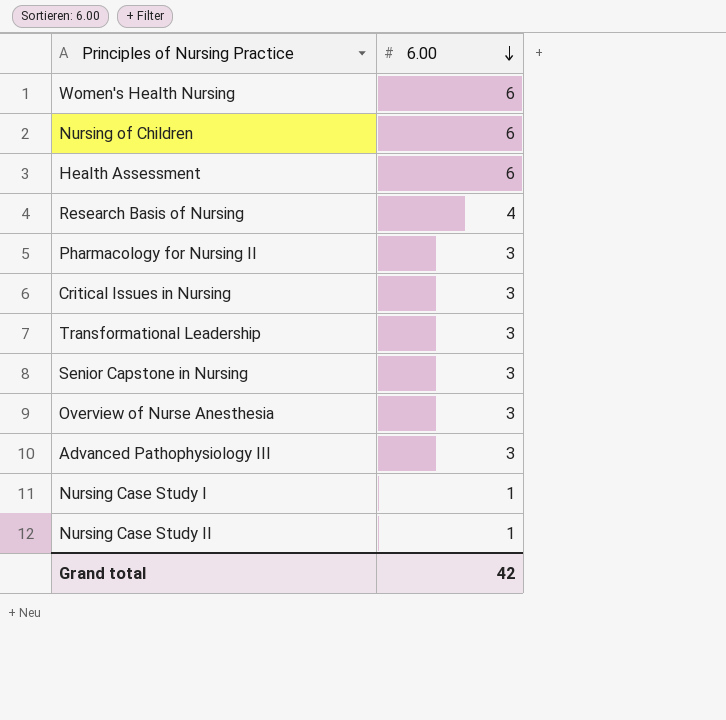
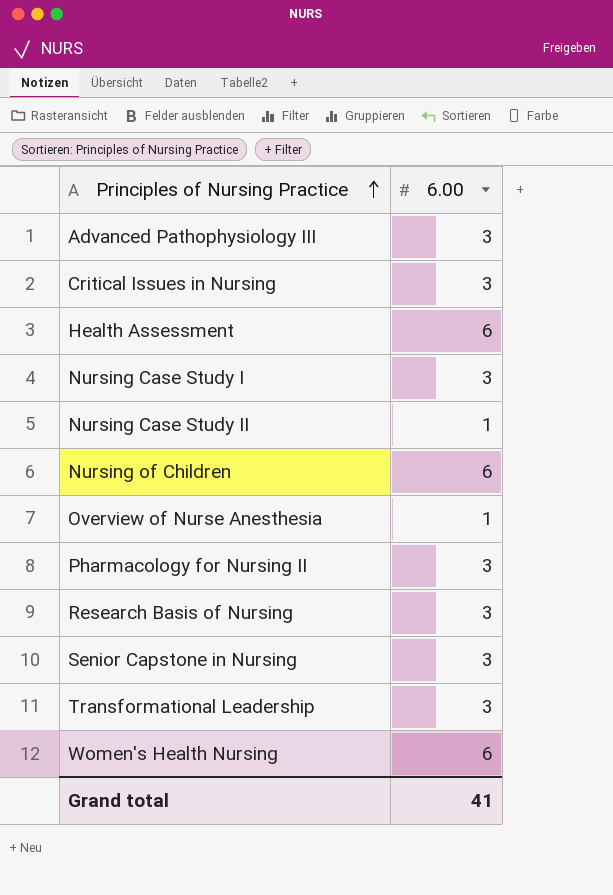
row order: 6.00 descending -> Principles of Nursing Practice ascending
Nursing Case Study I | 6.00: 1 -> 3
Overview of Nurse Anesthesia | 6.00: 3 -> 1
Research Basis of Nursing | 6.00: 4 -> 3
Grand total | 6.00: 42 -> 41

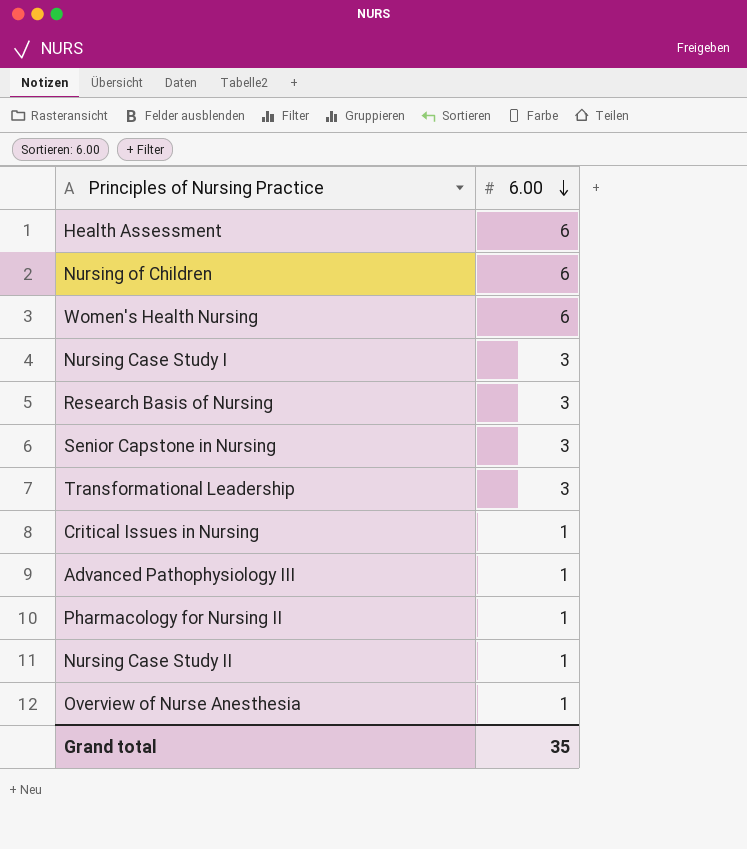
row order: Principles of Nursing Practice ascending -> 6.00 descending
Critical Issues in Nursing | 6.00: 3 -> 1
Advanced Pathophysiology III | 6.00: 3 -> 1
Pharmacology for Nursing II | 6.00: 3 -> 1
Grand total | 6.00: 41 -> 35

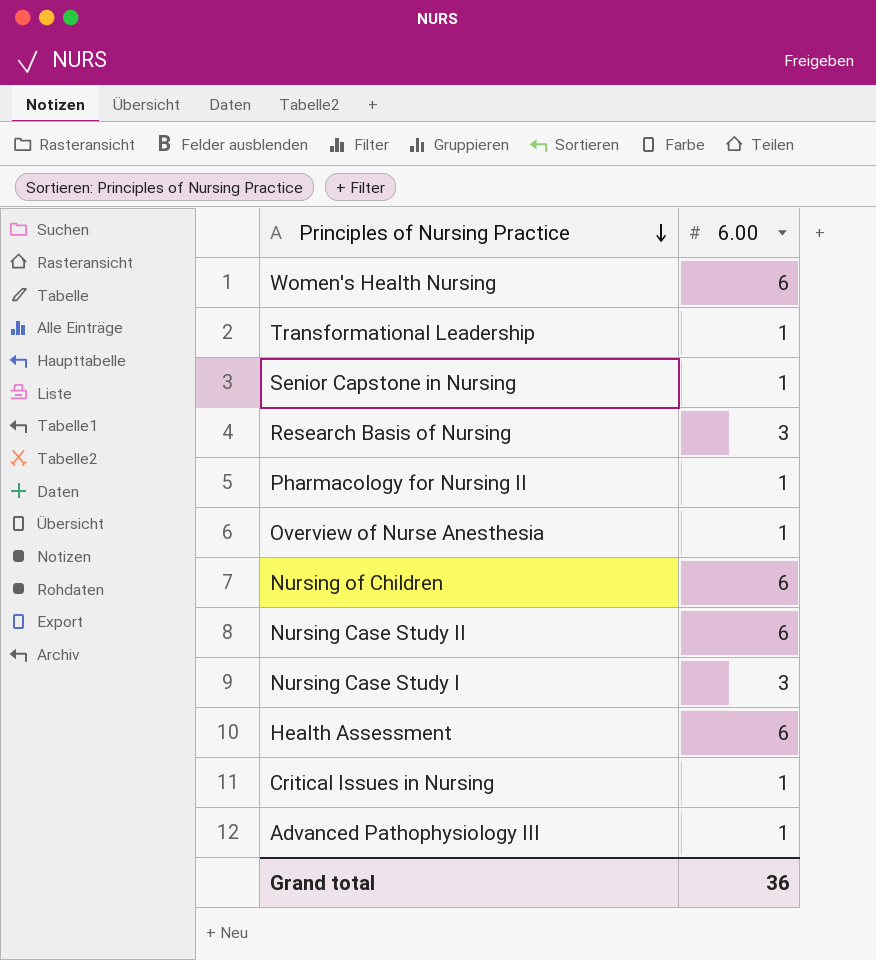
row order: 6.00 descending -> Principles of Nursing Practice descending
Transformational Leadership | 6.00: 3 -> 1
Senior Capstone in Nursing | 6.00: 3 -> 1
Nursing Case Study II | 6.00: 1 -> 6
Grand total | 6.00: 35 -> 36

